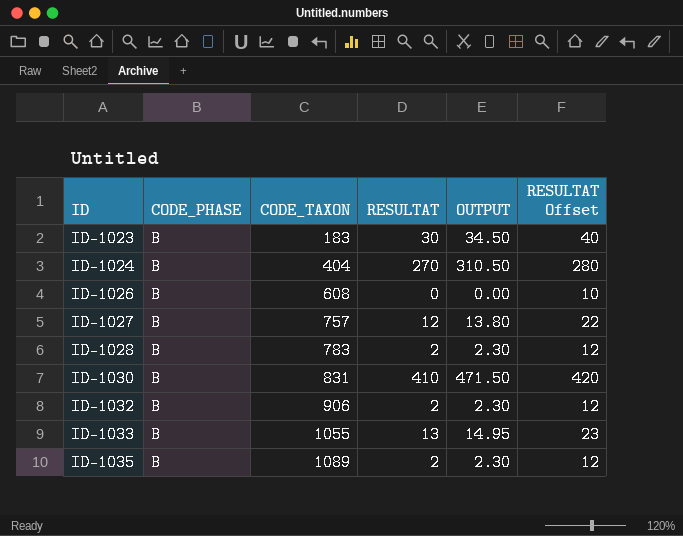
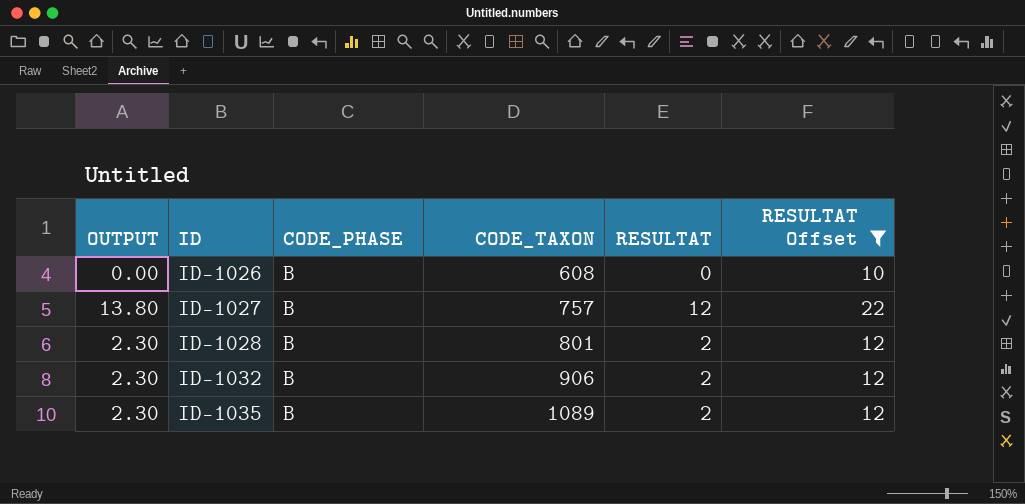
filter: none -> RESULTAT Offset <= 22
column OUTPUT | position: 5 -> 1
ID-1028 | CODE_TAXON: 783 -> 801

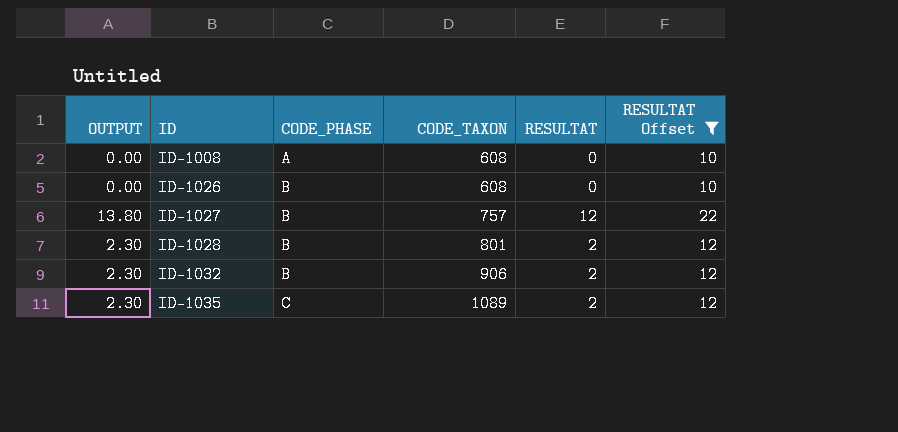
row ID-1008: none -> 0.00 | A | 608 | 0 | 10
ID-1035 | CODE_PHASE: B -> C

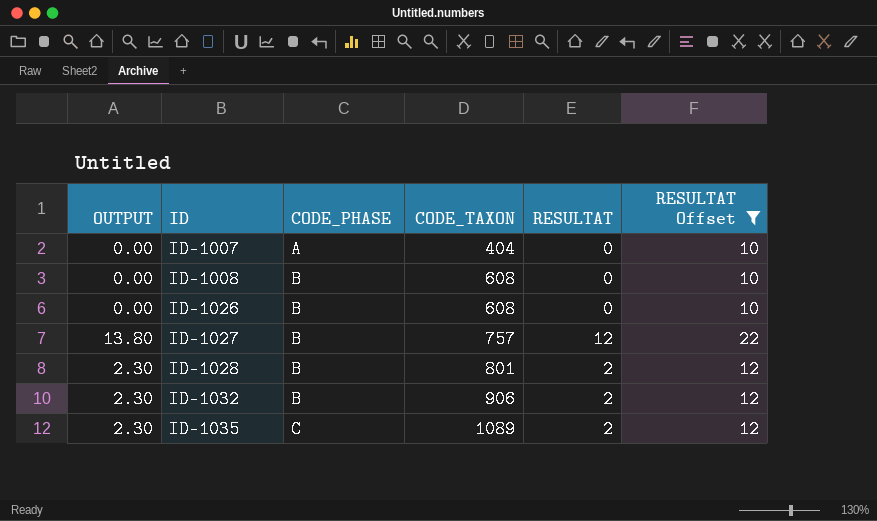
row ID-1007: none -> 0.00 | A | 404 | 0 | 10
ID-1008 | CODE_PHASE: A -> B

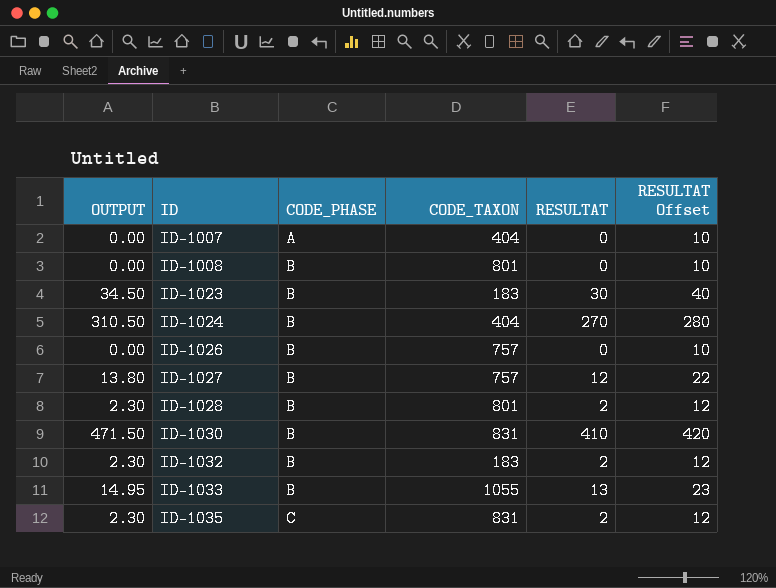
filter: RESULTAT Offset <= 22 -> none
ID-1008 | CODE_TAXON: 608 -> 801
ID-1026 | CODE_TAXON: 608 -> 757
ID-1032 | CODE_TAXON: 906 -> 183
ID-1035 | CODE_TAXON: 1089 -> 831

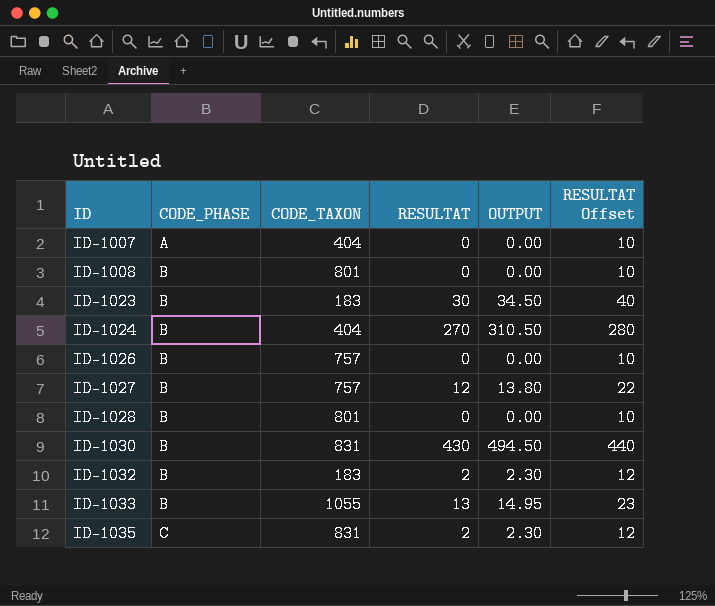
column OUTPUT | position: 1 -> 5
ID-1028 | RESULTAT: 2 -> 0
ID-1028 | OUTPUT: 2.30 -> 0.00
ID-1028 | RESULTAT Offset: 12 -> 10
ID-1030 | RESULTAT: 410 -> 430
ID-1030 | OUTPUT: 471.50 -> 494.50
ID-1030 | RESULTAT Offset: 420 -> 440

